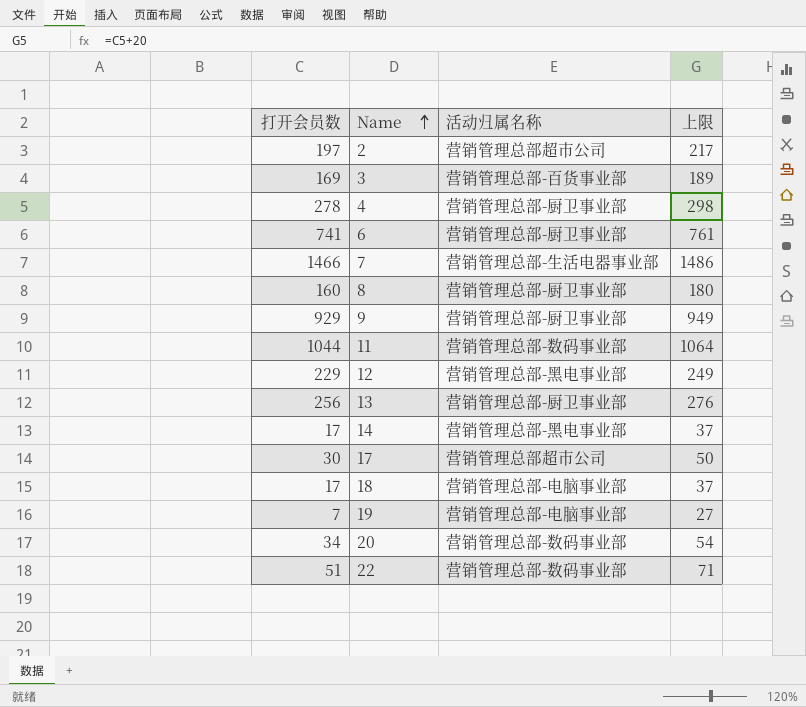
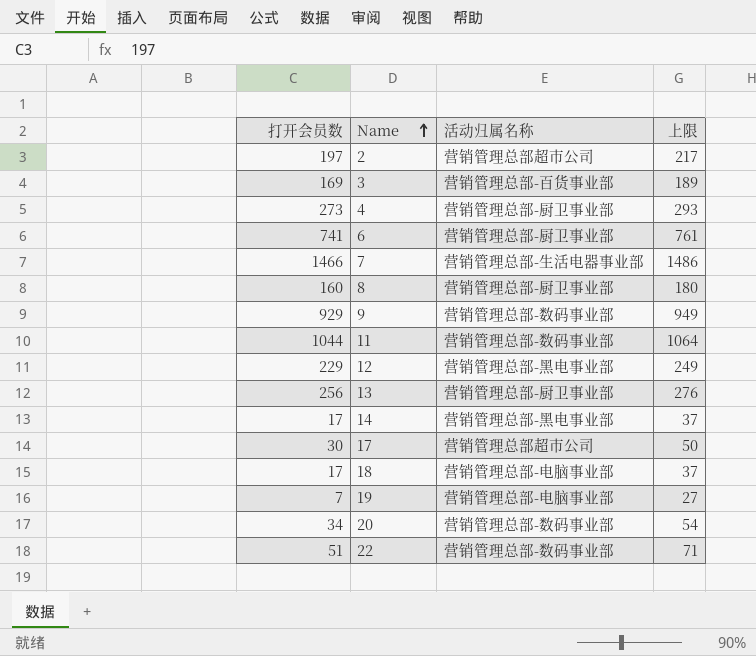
4 | 打开会员数: 278 -> 273
4 | 上限: 298 -> 293
9 | 活动归属名称: 营销管理总部-厨卫事业部 -> 营销管理总部-数码事业部

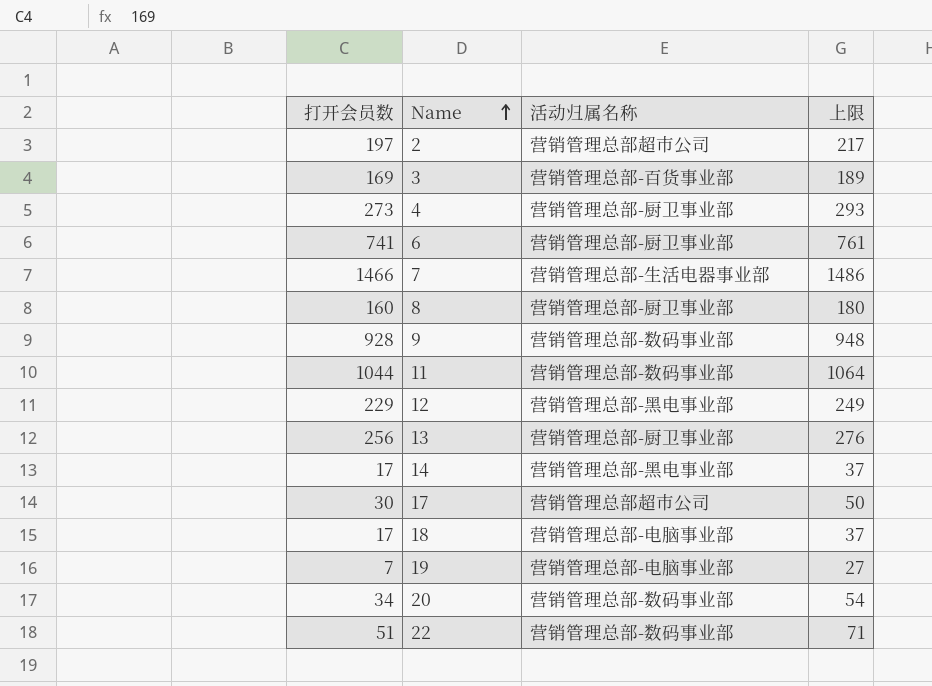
9 | 打开会员数: 929 -> 928
9 | 上限: 949 -> 948

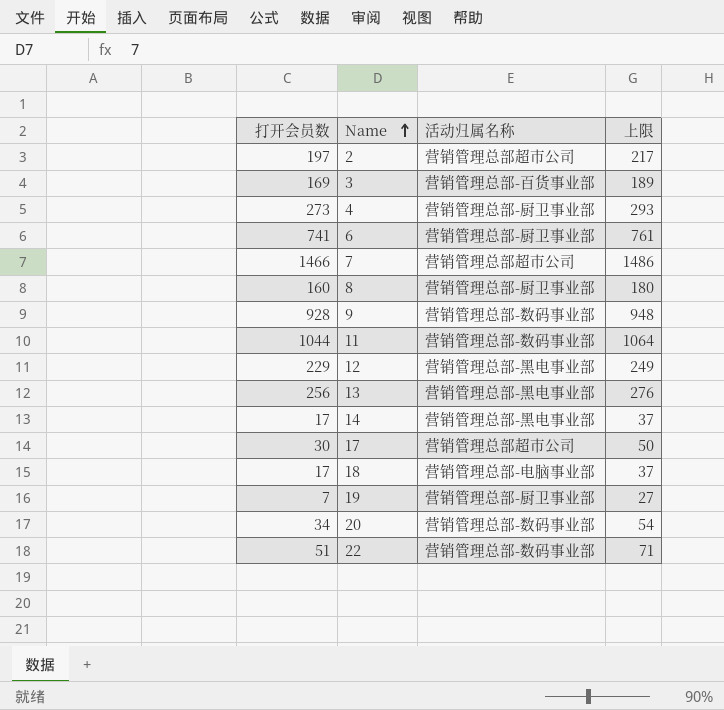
7 | 活动归属名称: 营销管理总部-生活电器事业部 -> 营销管理总部超市公司
13 | 活动归属名称: 营销管理总部-厨卫事业部 -> 营销管理总部-黑电事业部
19 | 活动归属名称: 营销管理总部-电脑事业部 -> 营销管理总部-厨卫事业部

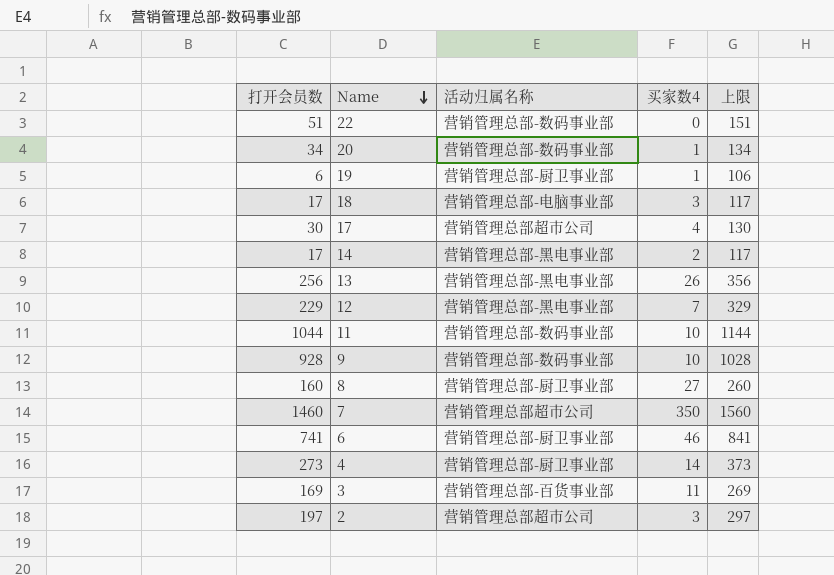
row order: Name ascending -> Name descending
column 买家数4 | position: none -> 4
column 上限 | formula: [打开会员数] + 20 -> [打开会员数] + 100
19 | 打开会员数: 7 -> 6
7 | 打开会员数: 1466 -> 1460

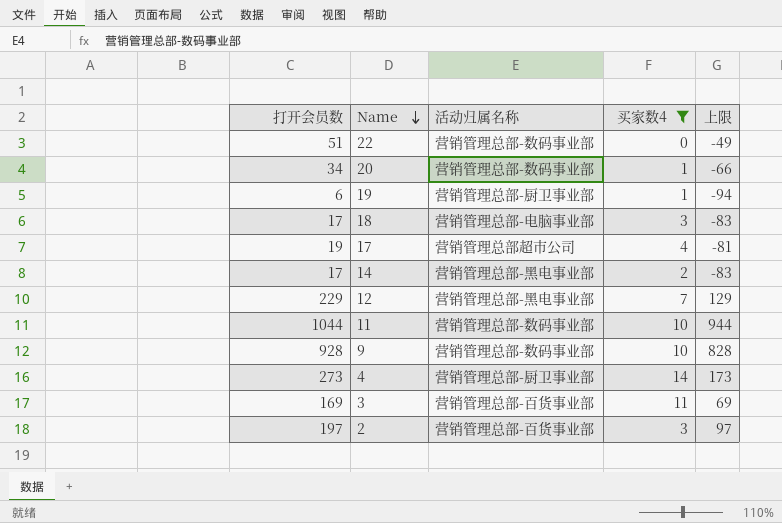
filter: none -> 买家数4 <= 14
column 上限 | formula: [打开会员数] + 100 -> [打开会员数] - 100
17 | 打开会员数: 30 -> 19
2 | 活动归属名称: 营销管理总部超市公司 -> 营销管理总部-百货事业部

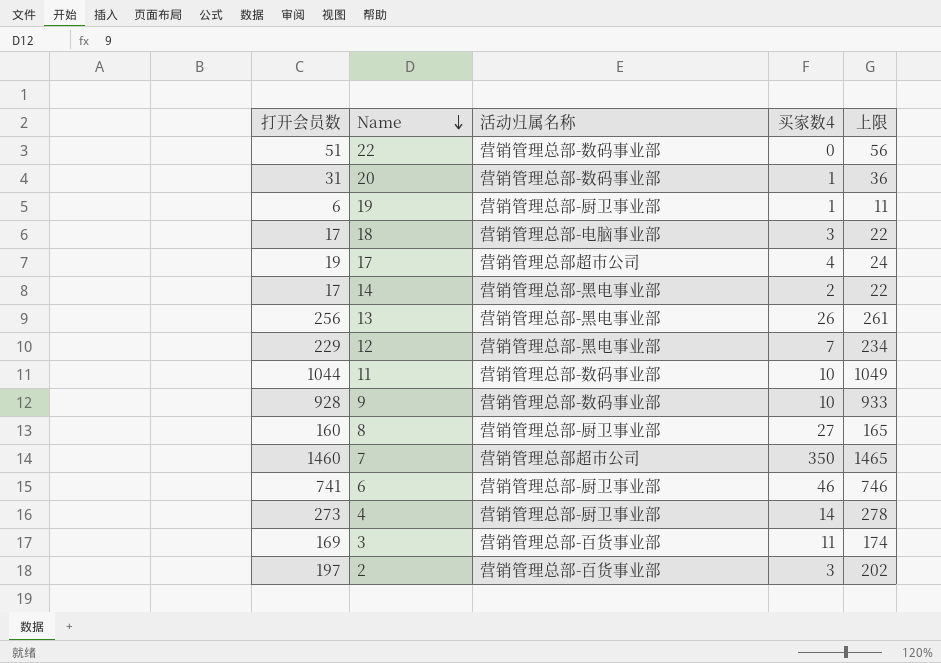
filter: 买家数4 <= 14 -> none
column 上限 | formula: [打开会员数] - 100 -> [打开会员数] + 5
20 | 打开会员数: 34 -> 31

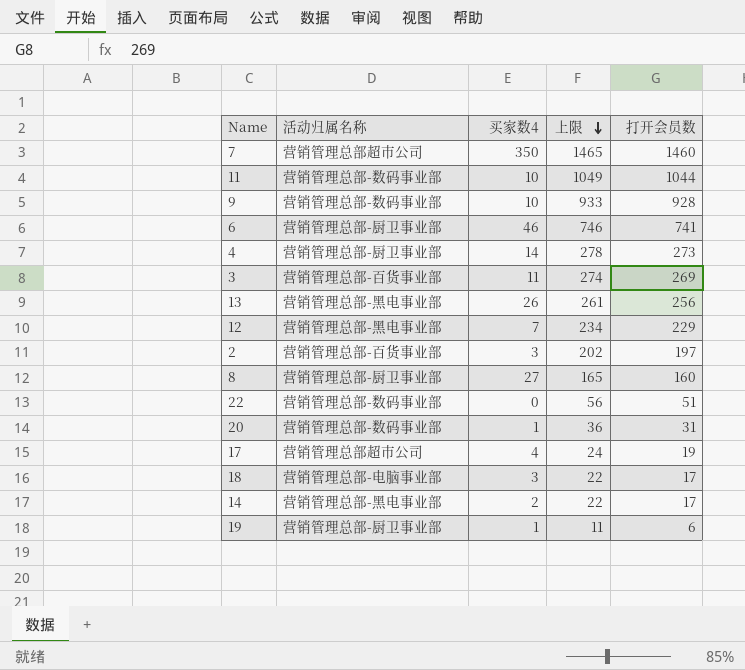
row order: Name descending -> 上限 descending
column 打开会员数 | position: 1 -> 5
3 | 上限: 174 -> 274
3 | 打开会员数: 169 -> 269

